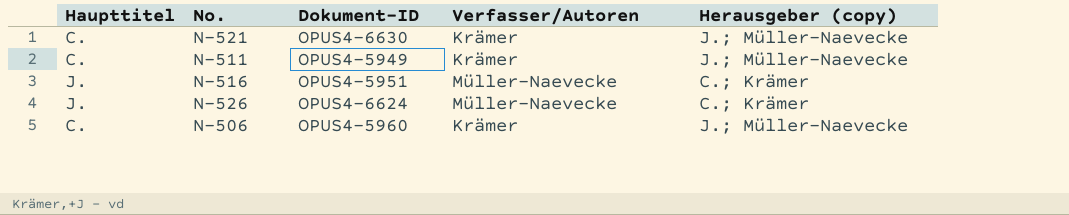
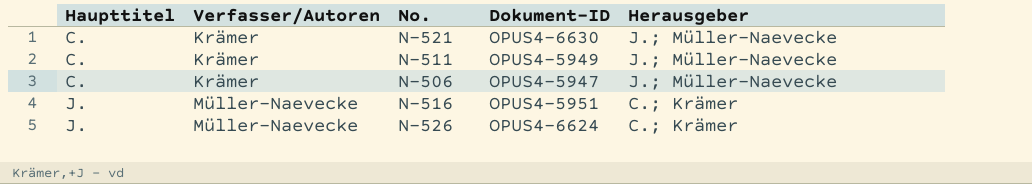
row order: none -> Haupttitel ascending
column Verfasser/Autoren | position: 4 -> 2
column name: Herausgeber (copy) -> Herausgeber
N-506 | Dokument-ID: OPUS4-5960 -> OPUS4-5947

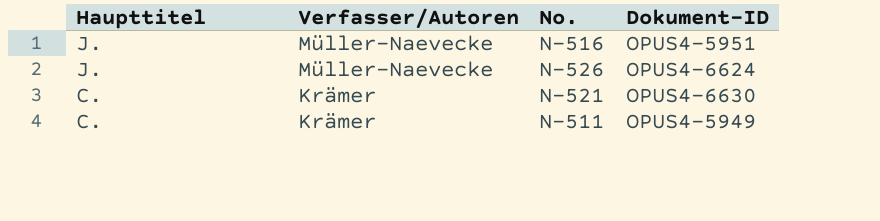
row order: Haupttitel ascending -> Haupttitel descending
column Herausgeber | position: 5 -> none
row N-506: C. | Krämer | OPUS4-5947 | J.; Müller-Naevecke -> none

